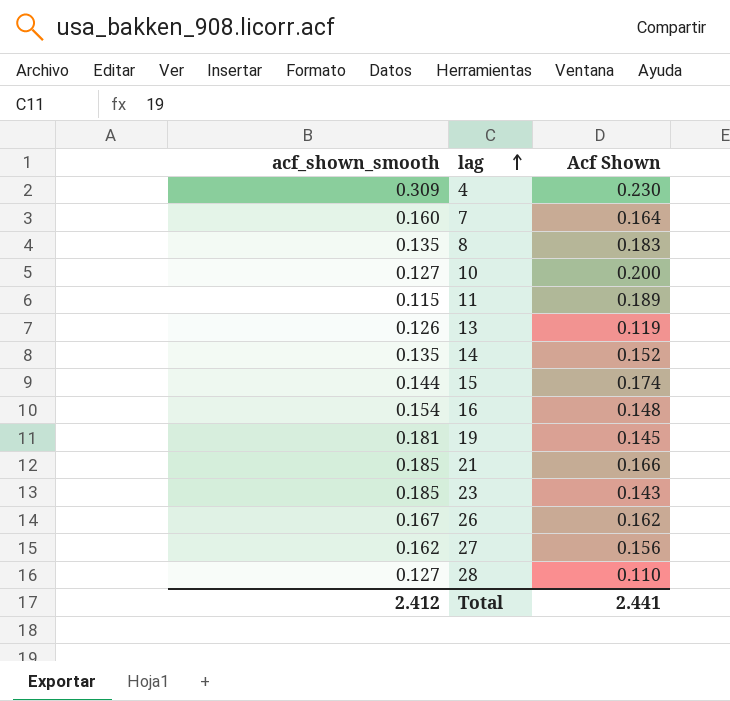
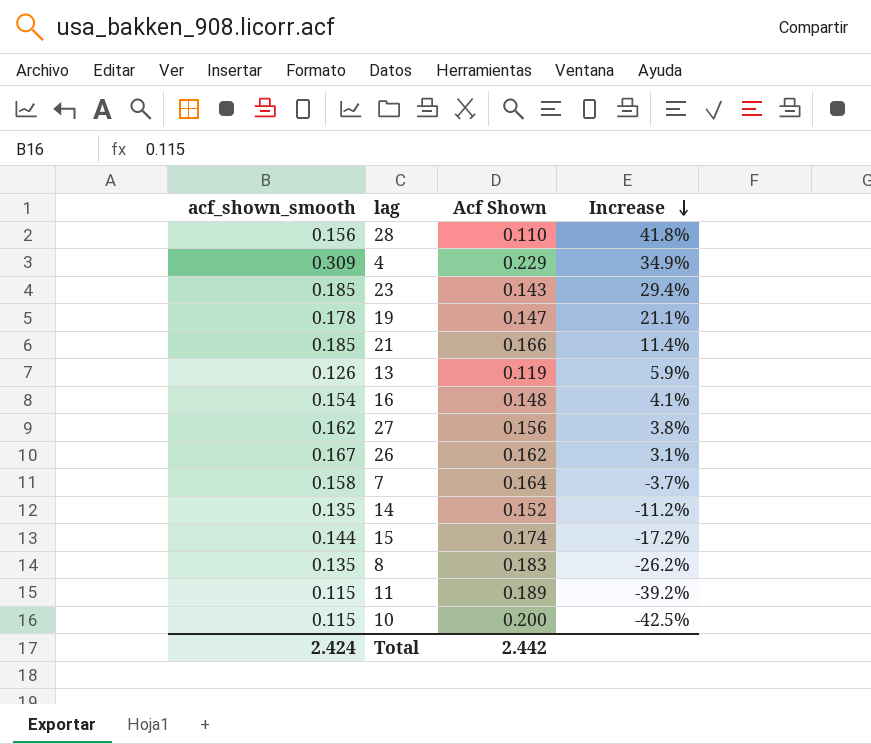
row order: lag ascending -> Increase descending
column Increase | formula: none -> ([acf_shown_smooth] - [Acf Shown]) / [Acf Shown]
28 | acf_shown_smooth: 0.127 -> 0.156
4 | Acf Shown: 0.230 -> 0.229
19 | acf_shown_smooth: 0.181 -> 0.178
19 | Acf Shown: 0.145 -> 0.147
7 | acf_shown_smooth: 0.160 -> 0.158
10 | acf_shown_smooth: 0.127 -> 0.115
Total | acf_shown_smooth: 2.412 -> 2.424
Total | Acf Shown: 2.441 -> 2.442

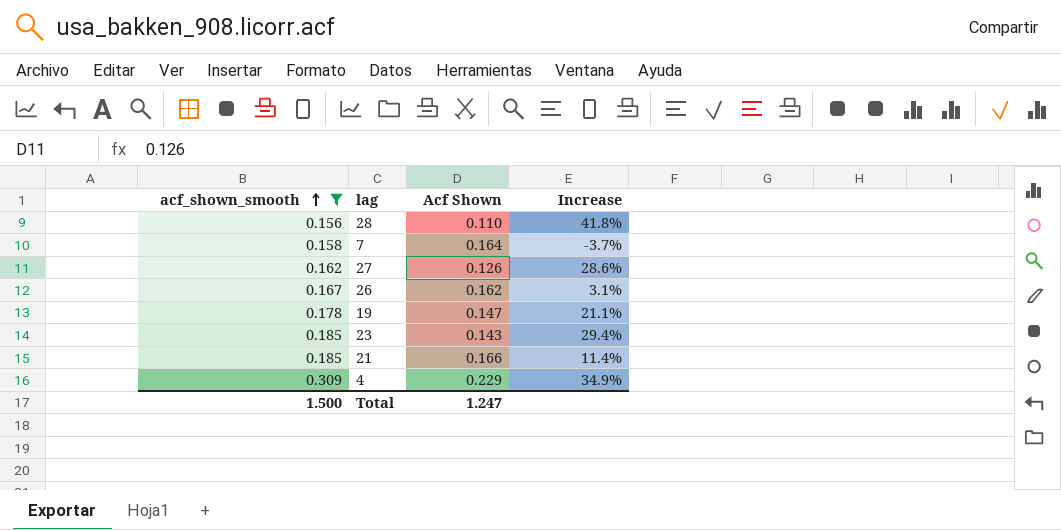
filter: none -> acf_shown_smooth >= 0.156
row order: Increase descending -> acf_shown_smooth ascending
27 | Acf Shown: 0.156 -> 0.126
27 | Increase: 3.8% -> 28.6%
Total | acf_shown_smooth: 2.424 -> 1.500
Total | Acf Shown: 2.442 -> 1.247

